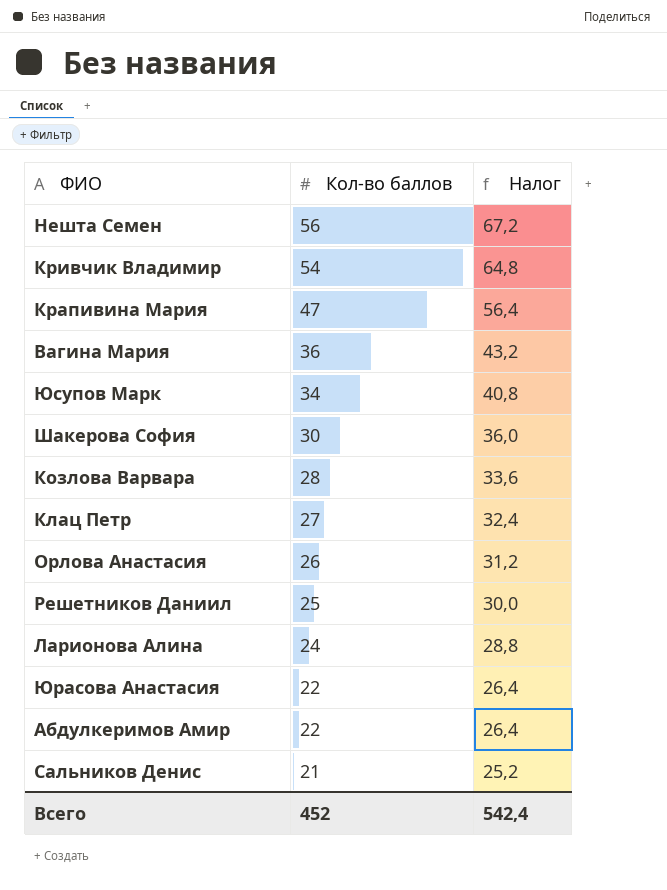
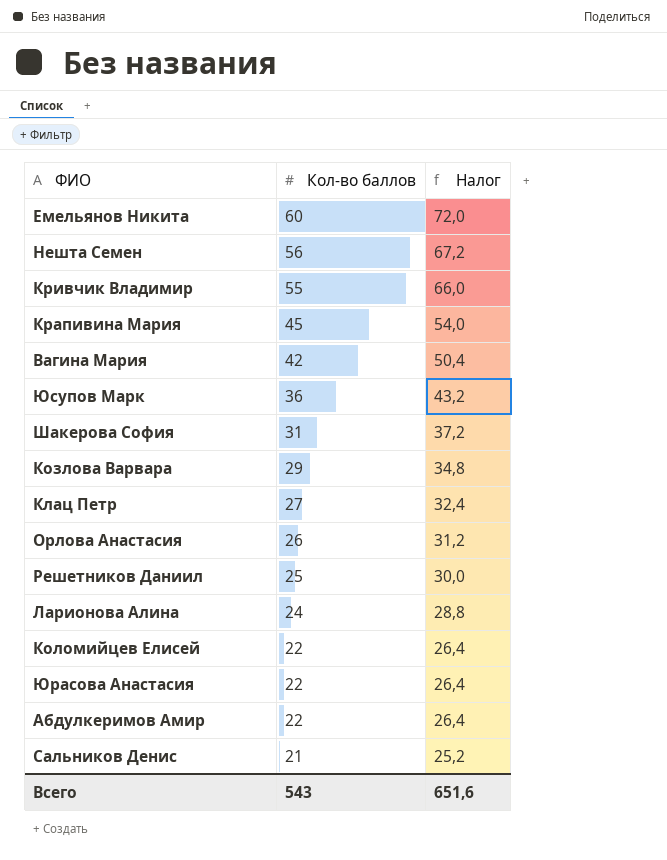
row Емельянов Никита: none -> 60 | 72,0
Кривчик Владимир | Кол-во баллов: 54 -> 55
Кривчик Владимир | Налог: 64,8 -> 66,0
Крапивина Мария | Кол-во баллов: 47 -> 45
Крапивина Мария | Налог: 56,4 -> 54,0
Вагина Мария | Кол-во баллов: 36 -> 42
Вагина Мария | Налог: 43,2 -> 50,4
Юсупов Марк | Кол-во баллов: 34 -> 36
Юсупов Марк | Налог: 40,8 -> 43,2
Шакерова София | Кол-во баллов: 30 -> 31
Шакерова София | Налог: 36,0 -> 37,2
Козлова Варвара | Кол-во баллов: 28 -> 29
Козлова Варвара | Налог: 33,6 -> 34,8
row Коломийцев Елисей: none -> 22 | 26,4
Всего | Кол-во баллов: 452 -> 543
Всего | Налог: 542,4 -> 651,6

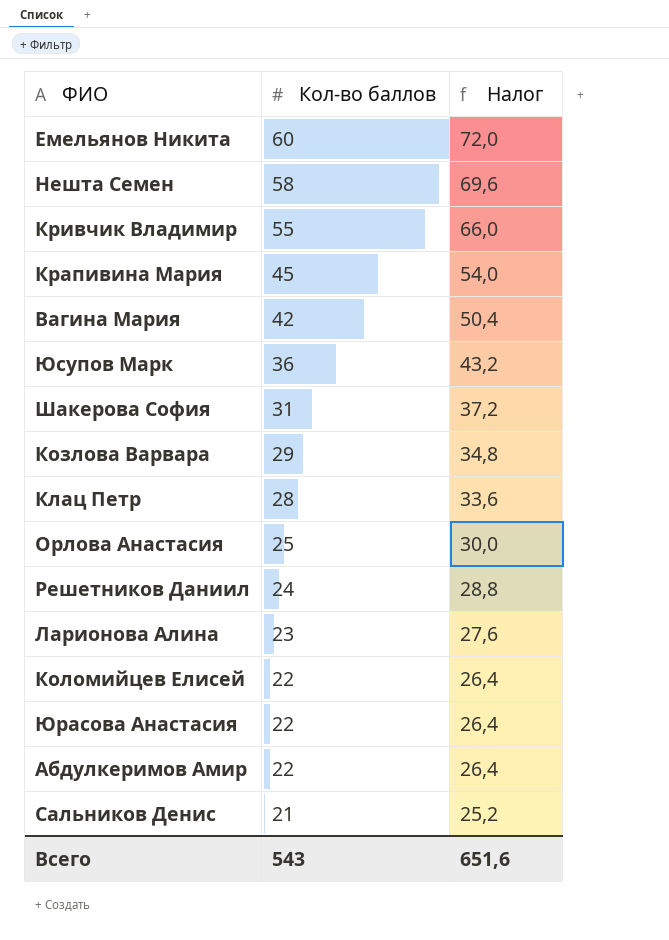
Нешта Семен | Кол-во баллов: 56 -> 58
Нешта Семен | Налог: 67,2 -> 69,6
Клац Петр | Кол-во баллов: 27 -> 28
Клац Петр | Налог: 32,4 -> 33,6
Орлова Анастасия | Кол-во баллов: 26 -> 25
Орлова Анастасия | Налог: 31,2 -> 30,0
Решетников Даниил | Кол-во баллов: 25 -> 24
Решетников Даниил | Налог: 30,0 -> 28,8
Ларионова Алина | Кол-во баллов: 24 -> 23
Ларионова Алина | Налог: 28,8 -> 27,6

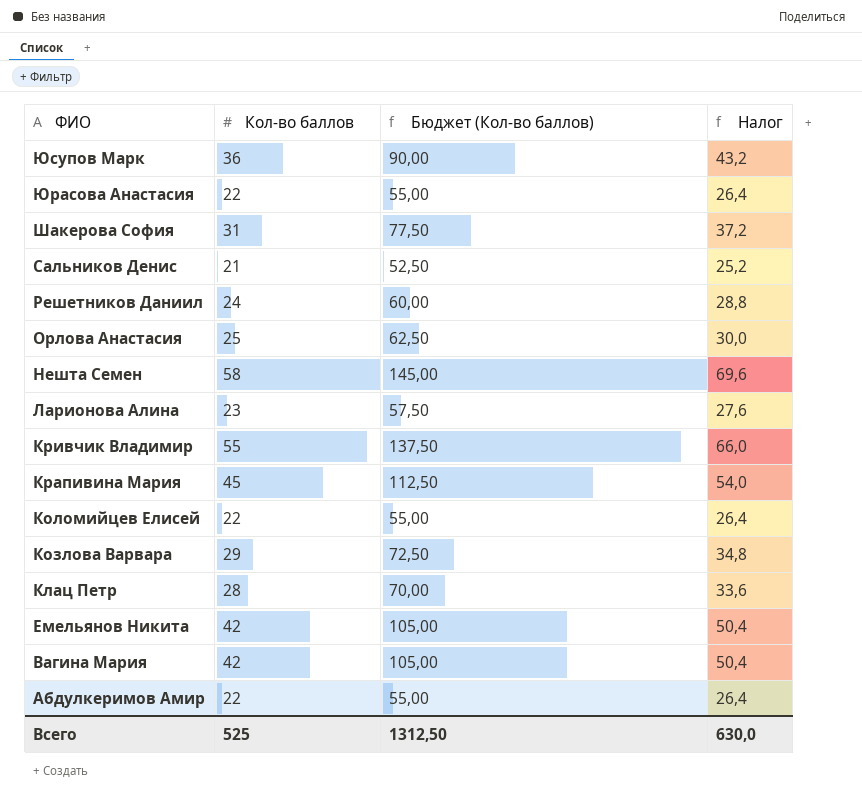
row order: Кол-во баллов descending -> ФИО descending
column Бюджет (Кол-во баллов) | formula: none -> [Кол-во баллов] * 2,5
Емельянов Никита | Кол-во баллов: 60 -> 42
Емельянов Никита | Налог: 72,0 -> 50,4
Всего | Кол-во баллов: 543 -> 525
Всего | Налог: 651,6 -> 630,0

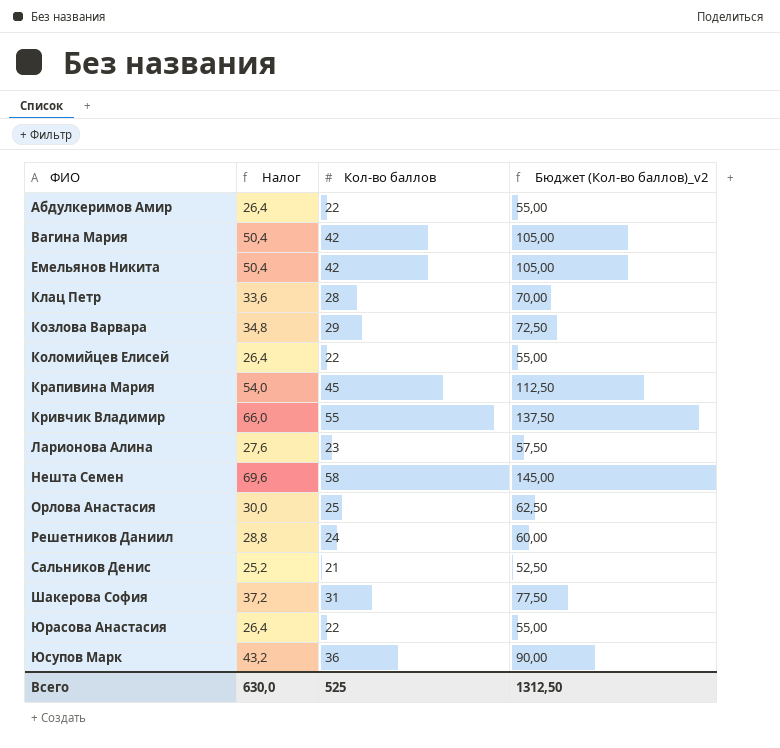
row order: ФИО descending -> ФИО ascending
column Налог | position: 4 -> 2
column name: Бюджет (Кол-во баллов) -> Бюджет (Кол-во баллов)_v2

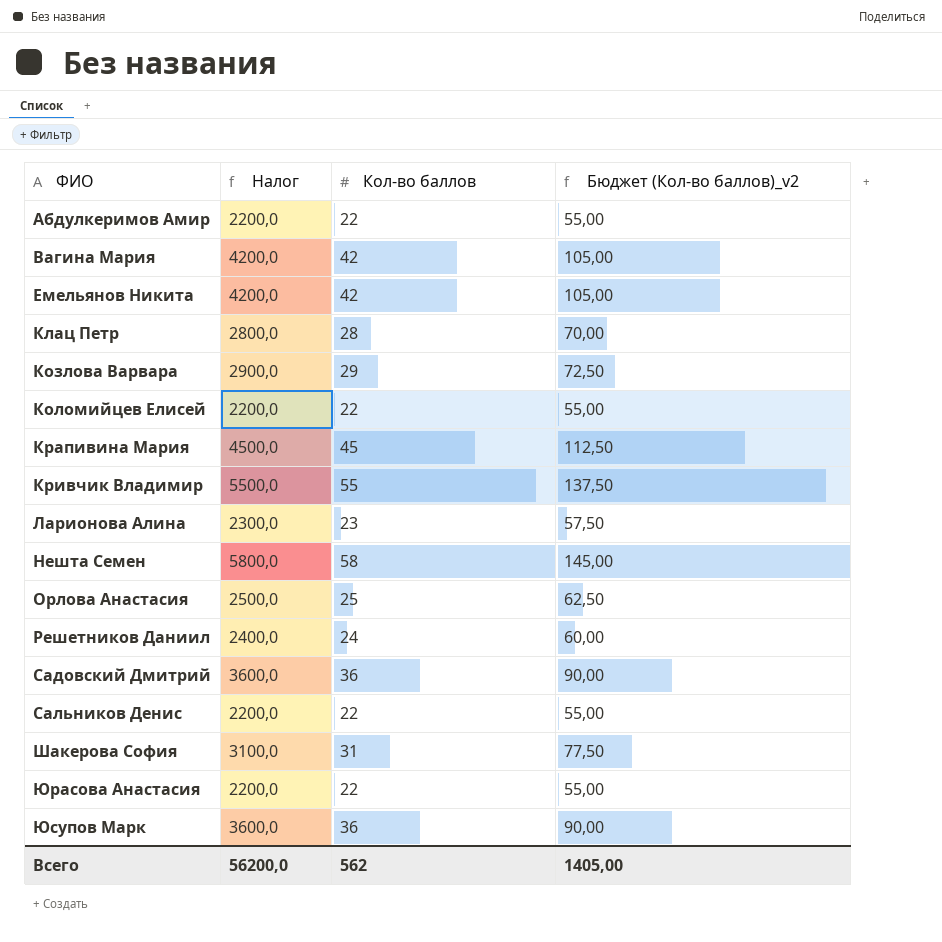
column Налог | formula: [Кол-во баллов] * 1,2 -> [Кол-во баллов] * 100
row Садовский Дмитрий: none -> 3600,0 | 36 | 90,00
Сальников Денис | Кол-во баллов: 21 -> 22
Сальников Денис | Бюджет (Кол-во баллов)_v2: 52,50 -> 55,00
Всего | Налог: 630,0 -> 56200,0
Всего | Кол-во баллов: 525 -> 562
Всего | Бюджет (Кол-во баллов)_v2: 1312,50 -> 1405,00

